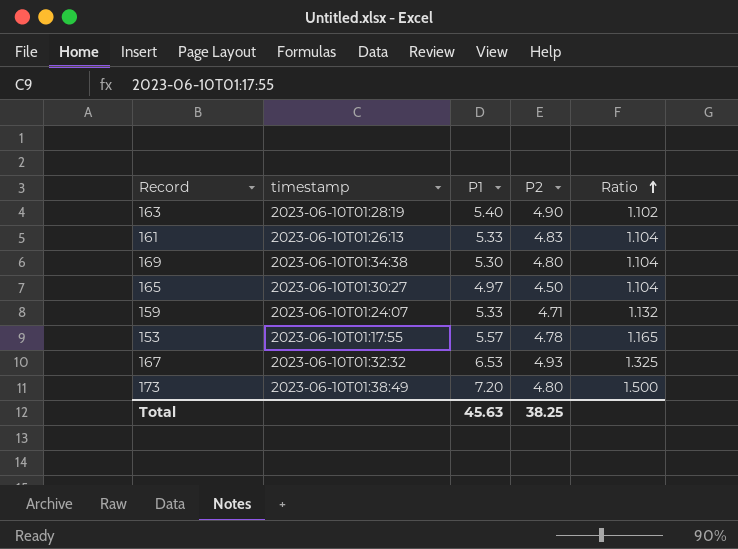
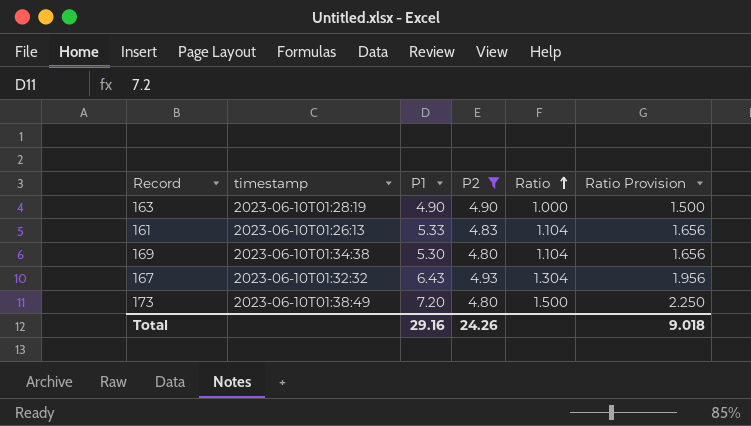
filter: none -> P2 >= 4.80
column Ratio Provision | formula: none -> [Ratio] * 1.5
163 | P1: 5.40 -> 4.90
163 | Ratio: 1.102 -> 1.000
167 | P1: 6.53 -> 6.43
167 | Ratio: 1.325 -> 1.304
Total | P1: 45.63 -> 29.16
Total | P2: 38.25 -> 24.26

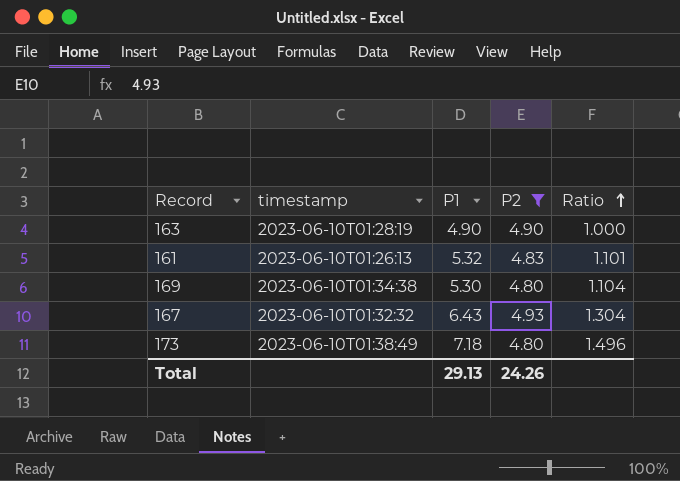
column Ratio Provision | formula: [Ratio] * 1.5 -> none
161 | P1: 5.33 -> 5.32
161 | Ratio: 1.104 -> 1.101
173 | P1: 7.20 -> 7.18
173 | Ratio: 1.500 -> 1.496
Total | P1: 29.16 -> 29.13

